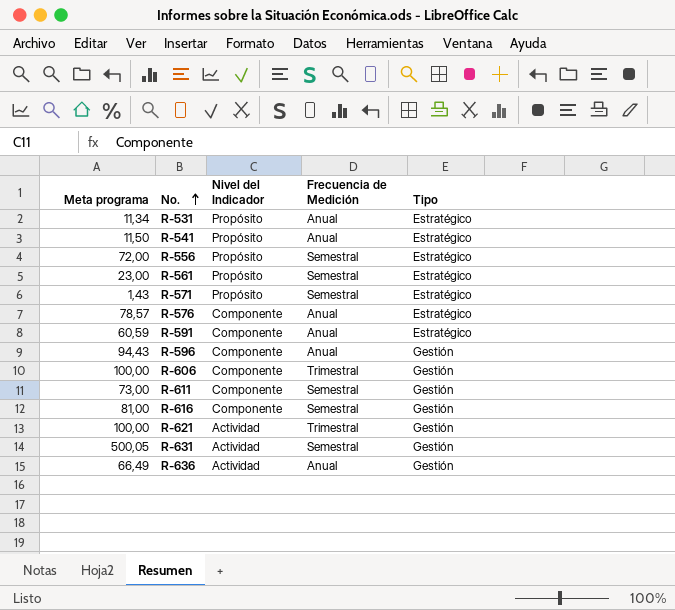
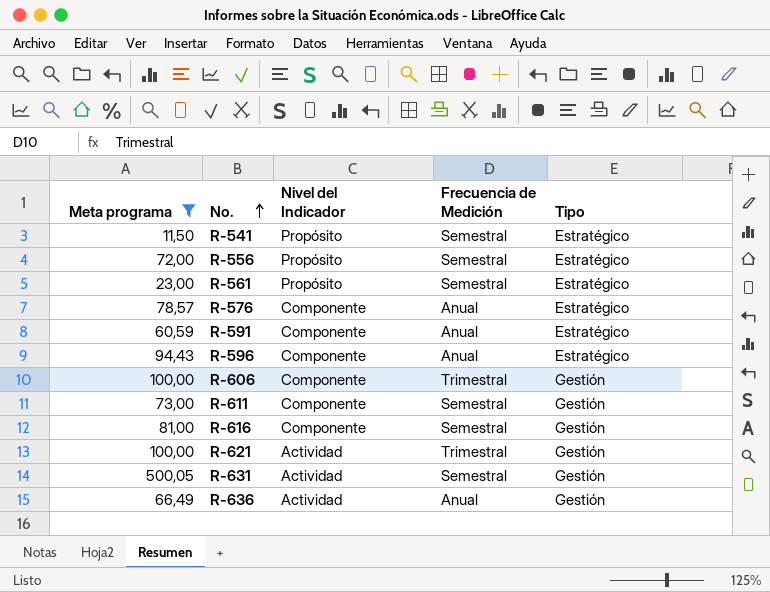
filter: none -> Meta programa >= 11,50
R-541 | Frecuencia de Medición: Anual -> Semestral
R-596 | Tipo: Gestión -> Estratégico

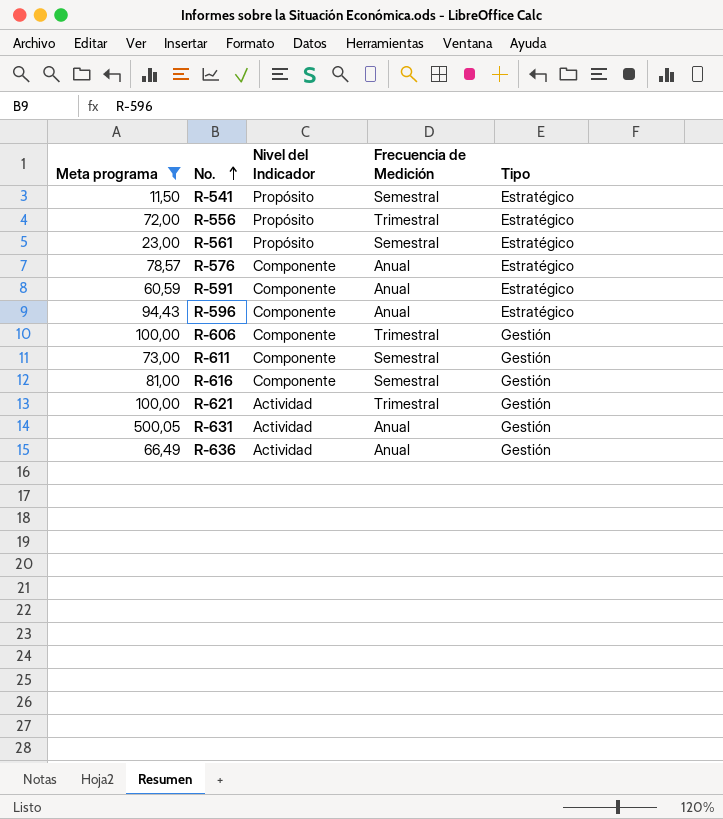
R-556 | Frecuencia de Medición: Semestral -> Trimestral
R-631 | Frecuencia de Medición: Semestral -> Anual

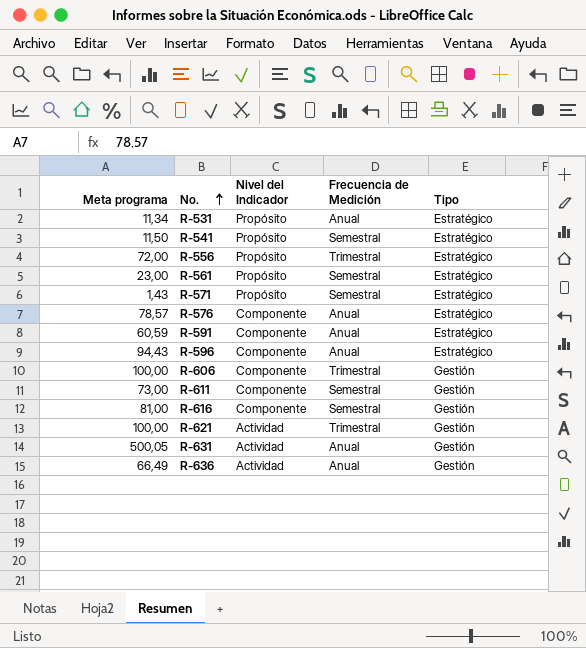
filter: Meta programa >= 11,50 -> none

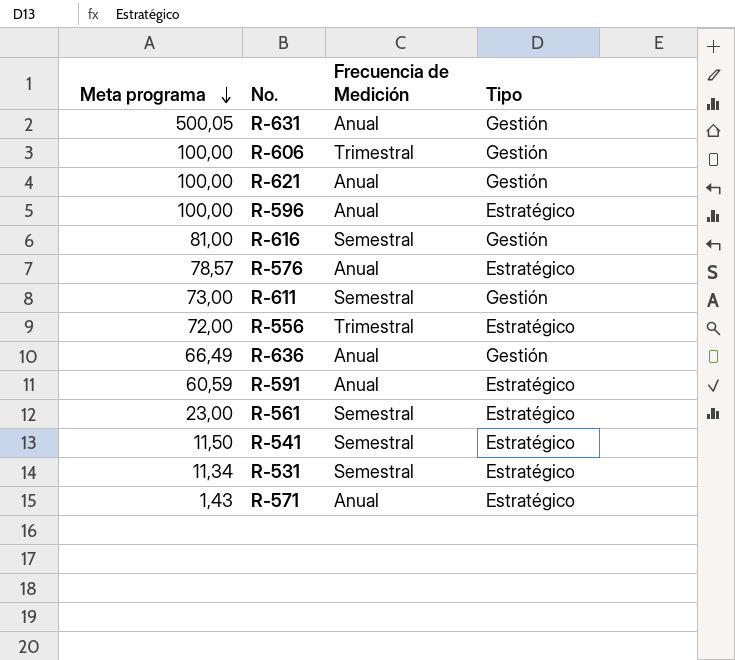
row order: No. ascending -> Meta programa descending
column Nivel del Indicador | position: 3 -> none
R-621 | Frecuencia de Medición: Trimestral -> Anual
R-596 | Meta programa: 94,43 -> 100,00
R-531 | Frecuencia de Medición: Anual -> Semestral
R-571 | Frecuencia de Medición: Semestral -> Anual

